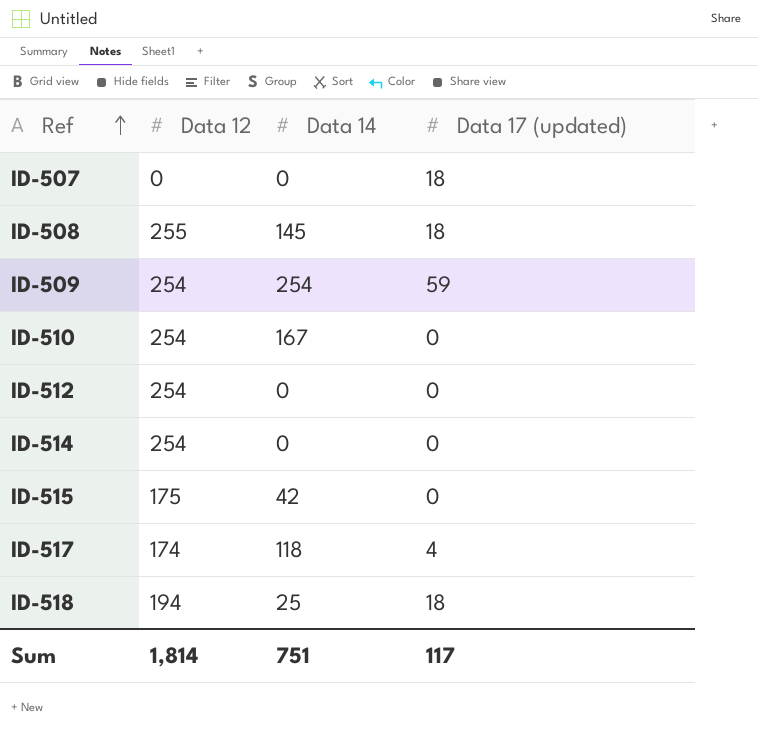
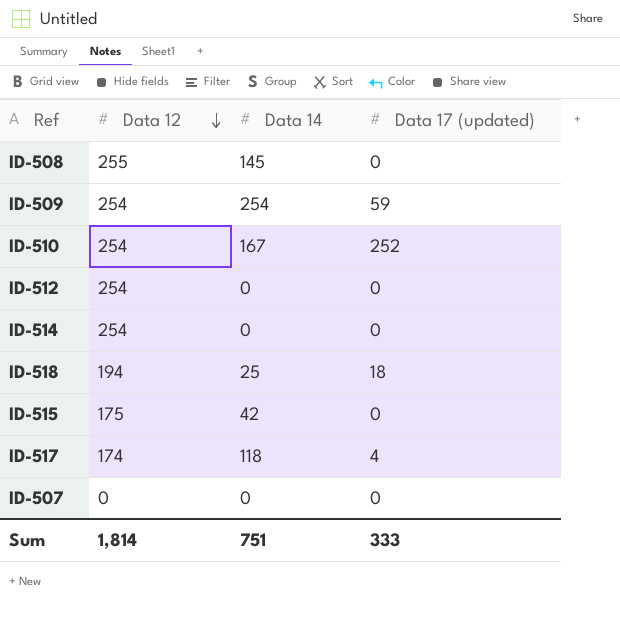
row order: Ref ascending -> Data 12 descending
ID-508 | Data 17 (updated): 18 -> 0
ID-510 | Data 17 (updated): 0 -> 252
ID-507 | Data 17 (updated): 18 -> 0
Sum | Data 17 (updated): 117 -> 333

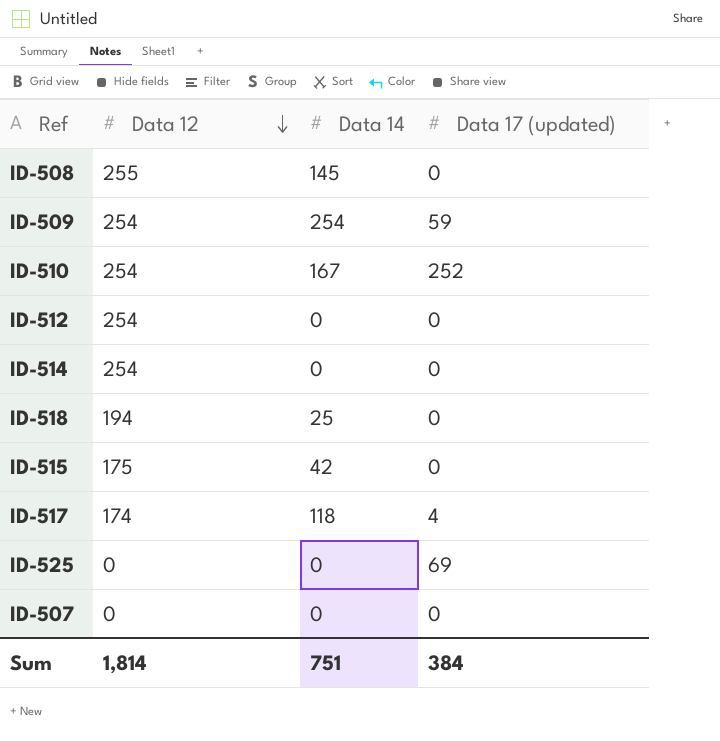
ID-518 | Data 17 (updated): 18 -> 0
row ID-525: none -> 0 | 0 | 69
Sum | Data 17 (updated): 333 -> 384

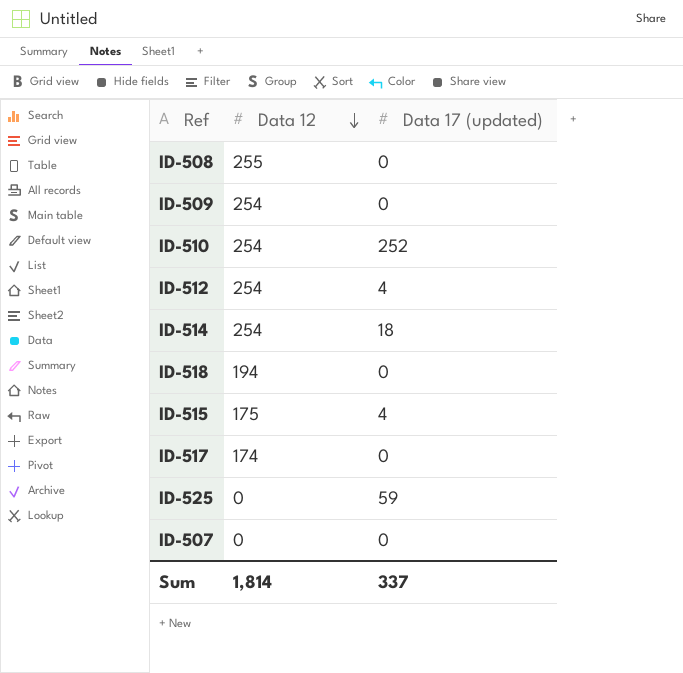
column Data 14 | position: 3 -> none
ID-509 | Data 17 (updated): 59 -> 0
ID-512 | Data 17 (updated): 0 -> 4
ID-514 | Data 17 (updated): 0 -> 18
ID-515 | Data 17 (updated): 0 -> 4
ID-517 | Data 17 (updated): 4 -> 0
ID-525 | Data 17 (updated): 69 -> 59
Sum | Data 17 (updated): 384 -> 337

